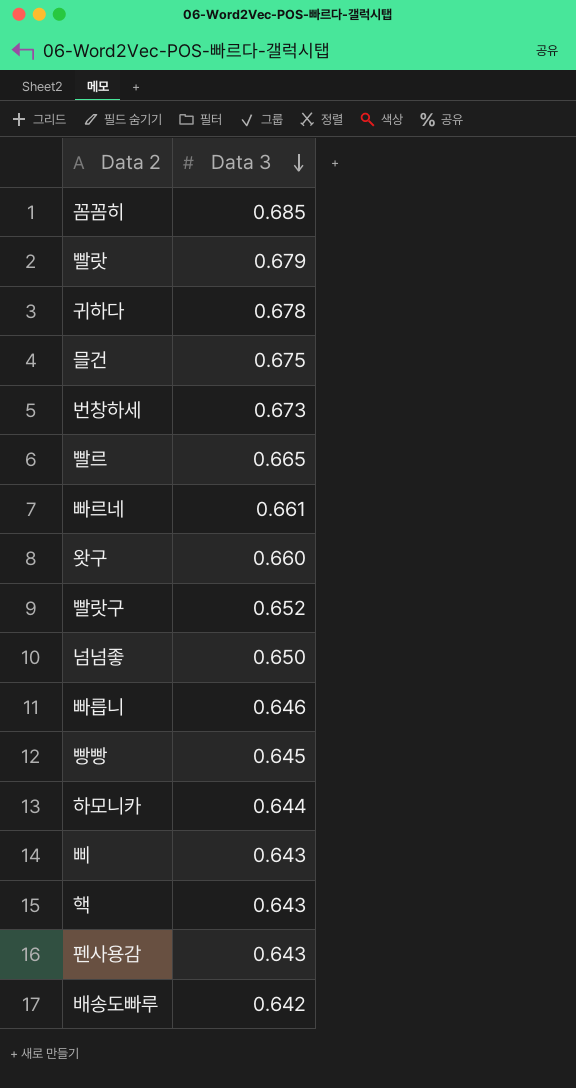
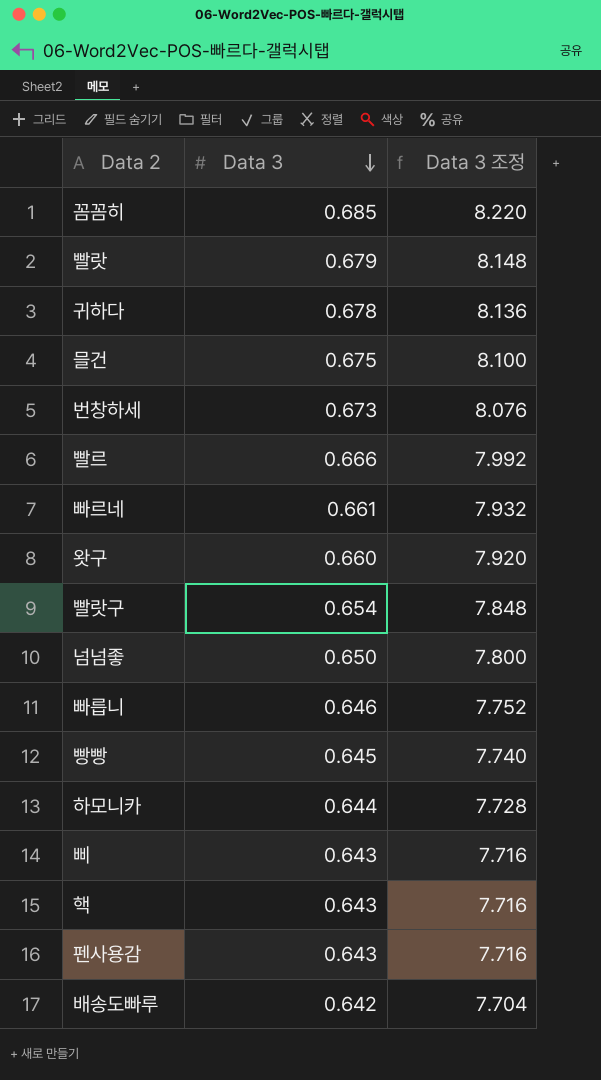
column Data 3 조정 | formula: none -> [Data 3] * 12
빨르 | Data 3: 0.665 -> 0.666
빨랏구 | Data 3: 0.652 -> 0.654

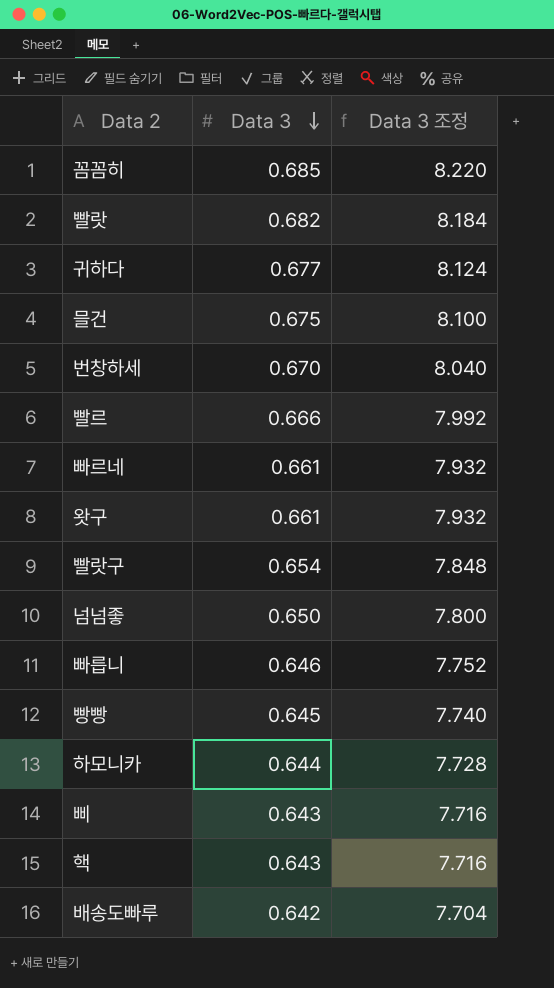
row 펜사용감: 0.643 | 7.716 -> none
빨랏 | Data 3: 0.679 -> 0.682
빨랏 | Data 3 조정: 8.148 -> 8.184
귀하다 | Data 3: 0.678 -> 0.677
귀하다 | Data 3 조정: 8.136 -> 8.124
번창하세 | Data 3: 0.673 -> 0.670
번창하세 | Data 3 조정: 8.076 -> 8.040
왓구 | Data 3: 0.660 -> 0.661
왓구 | Data 3 조정: 7.920 -> 7.932

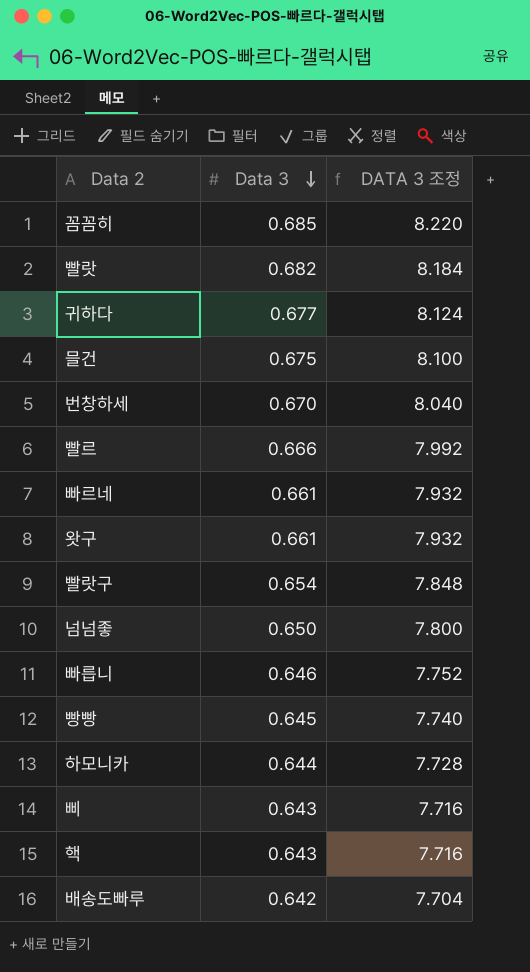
column name: Data 3 조정 -> DATA 3 조정

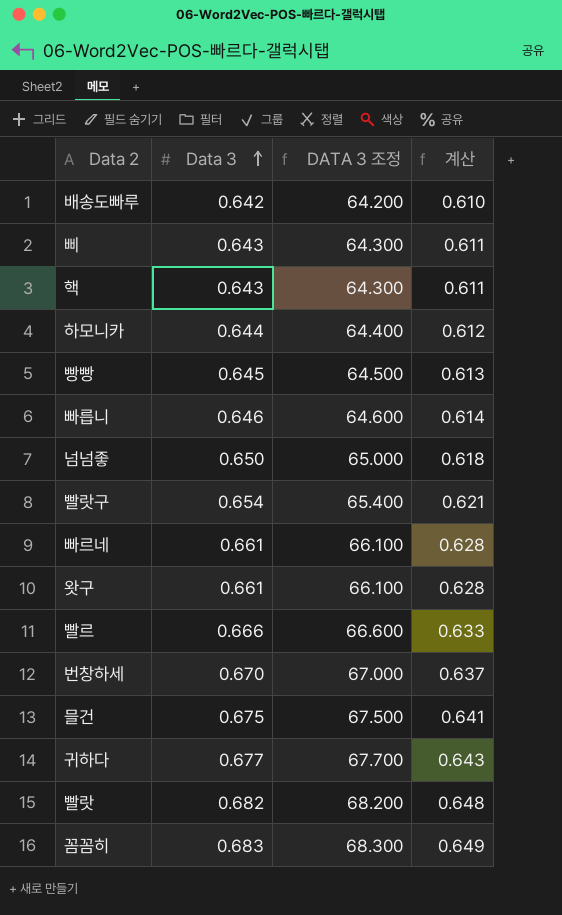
row order: Data 3 descending -> Data 3 ascending
column DATA 3 조정 | formula: [Data 3] * 12 -> [Data 3] * 100
column 계산 | formula: none -> [Data 3] * 0.95
꼼꼼히 | Data 3: 0.685 -> 0.683

